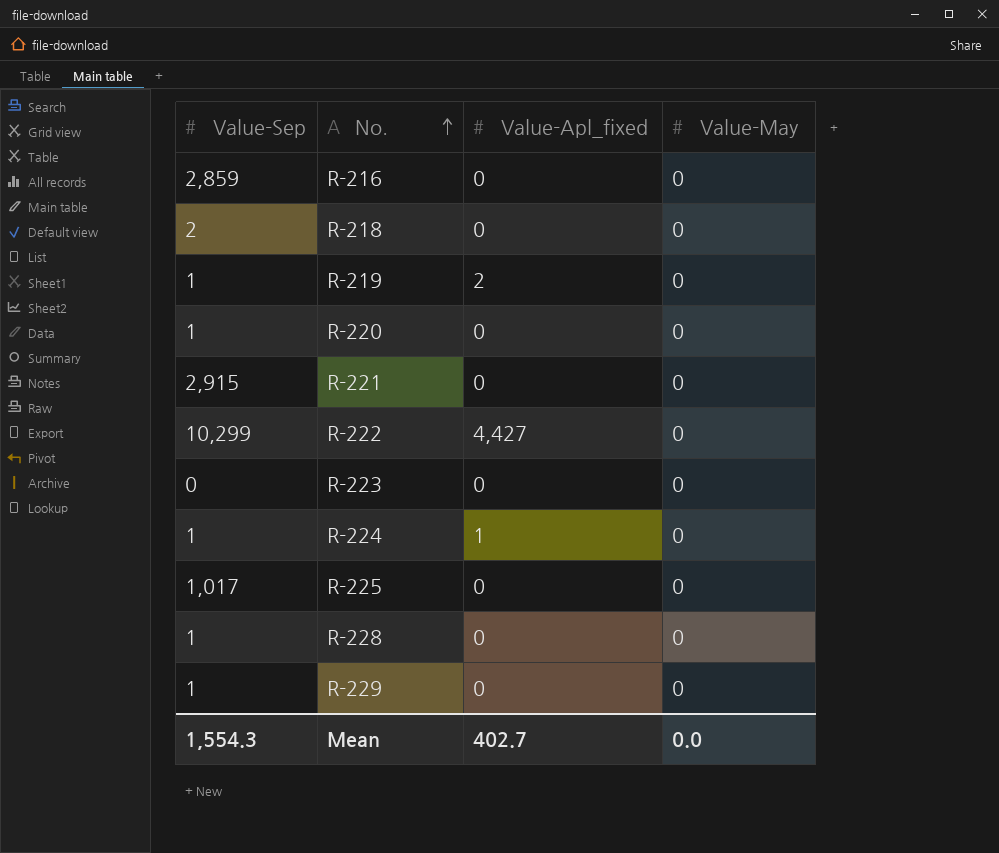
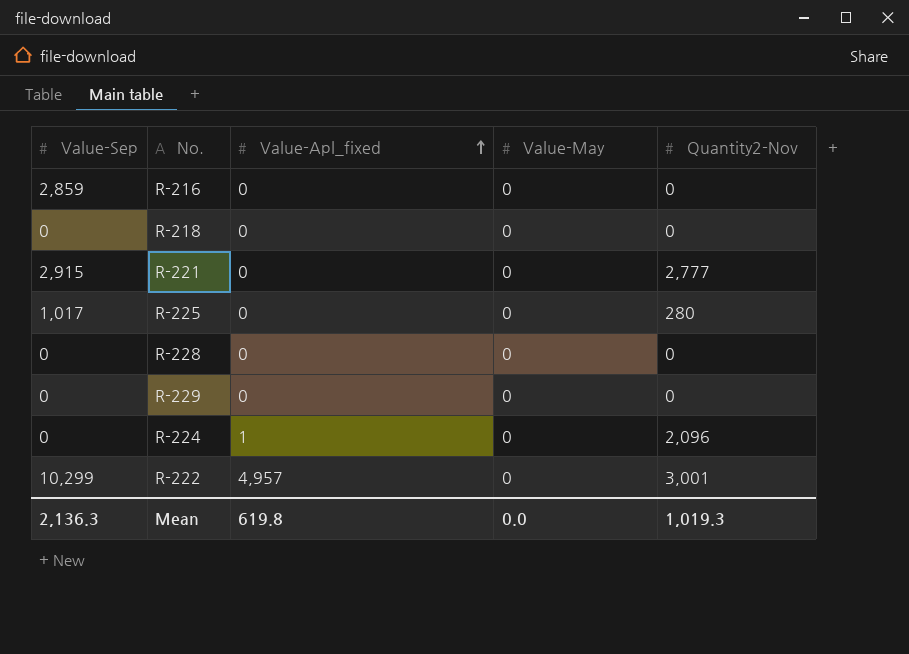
row order: No. ascending -> Value-Apl_fixed ascending
column Quantity2-Nov | position: none -> 5
row R-219: 1 | 2 | 0 -> none
row R-220: 1 | 0 | 0 -> none
row R-223: 0 | 0 | 0 -> none
R-218 | Value-Sep: 2 -> 0
R-228 | Value-Sep: 1 -> 0
R-229 | Value-Sep: 1 -> 0
R-224 | Value-Sep: 1 -> 0
R-222 | Value-Apl_fixed: 4,427 -> 4,957
Mean | Value-Sep: 1,554.3 -> 2,136.3
Mean | Value-Apl_fixed: 402.7 -> 619.8

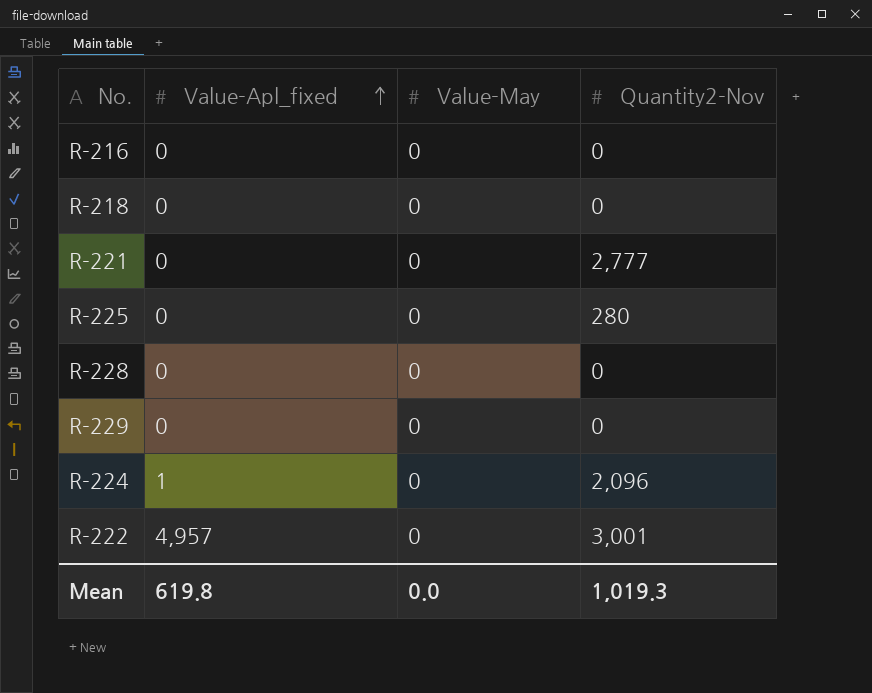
column Value-Sep | position: 1 -> none

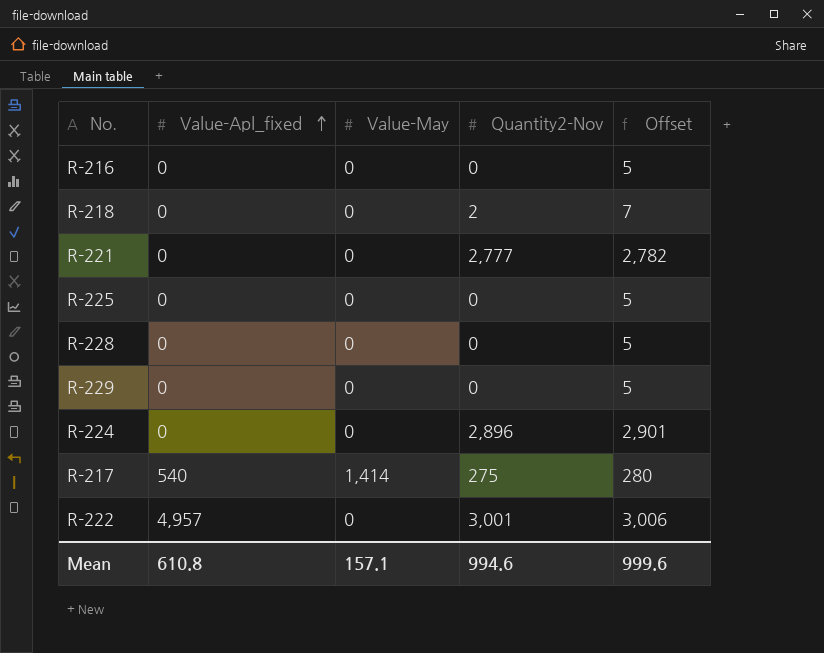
column Offset | formula: none -> [Quantity2-Nov] + 5
R-218 | Quantity2-Nov: 0 -> 2
R-225 | Quantity2-Nov: 280 -> 0
R-224 | Value-Apl_fixed: 1 -> 0
R-224 | Quantity2-Nov: 2,096 -> 2,896
row R-217: none -> 540 | 1,414 | 275 | 280
Mean | Value-Apl_fixed: 619.8 -> 610.8
Mean | Value-May: 0.0 -> 157.1
Mean | Quantity2-Nov: 1,019.3 -> 994.6

